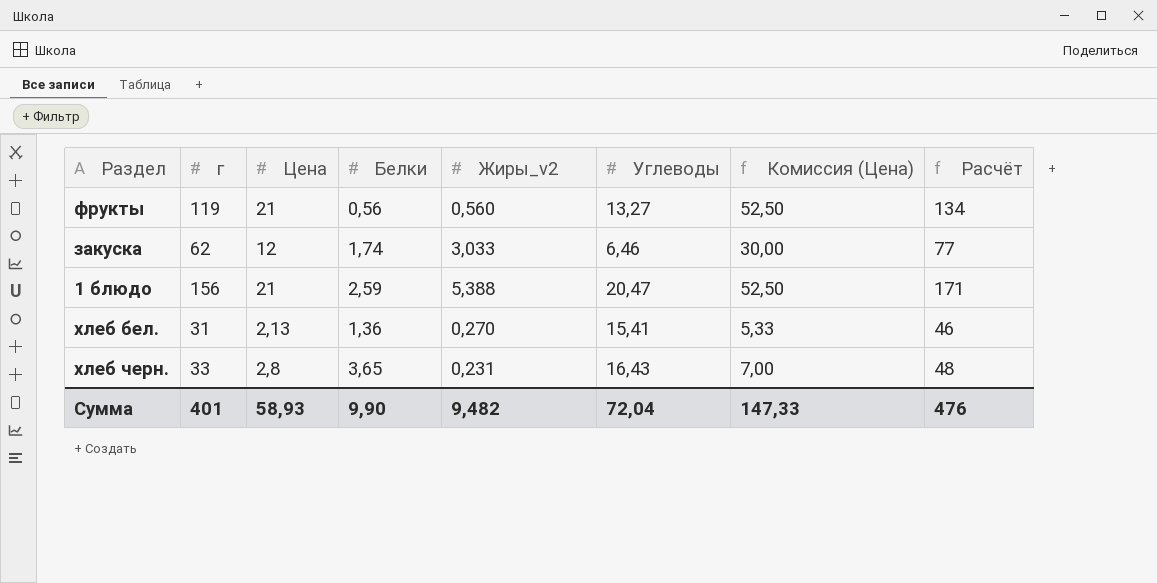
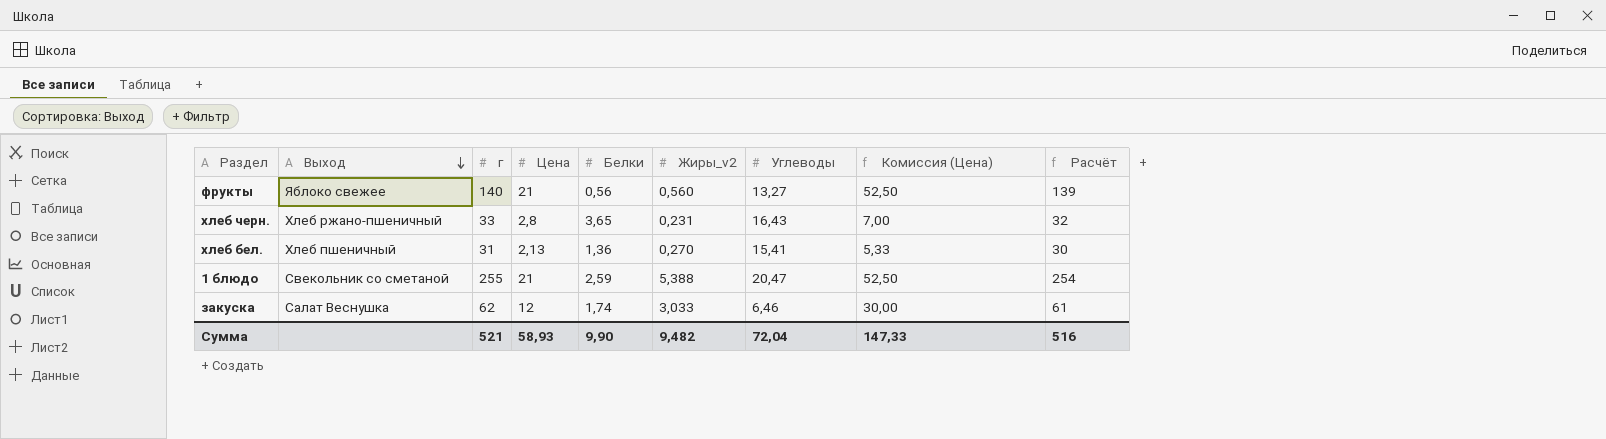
row order: none -> Выход descending
column Выход | position: none -> 2
column Расчёт | formula: [г] + 15 -> [г] - 1
фрукты | г: 119 -> 140
1 блюдо | г: 156 -> 255
Сумма | г: 401 -> 521
Сумма | Расчёт: 476 -> 516

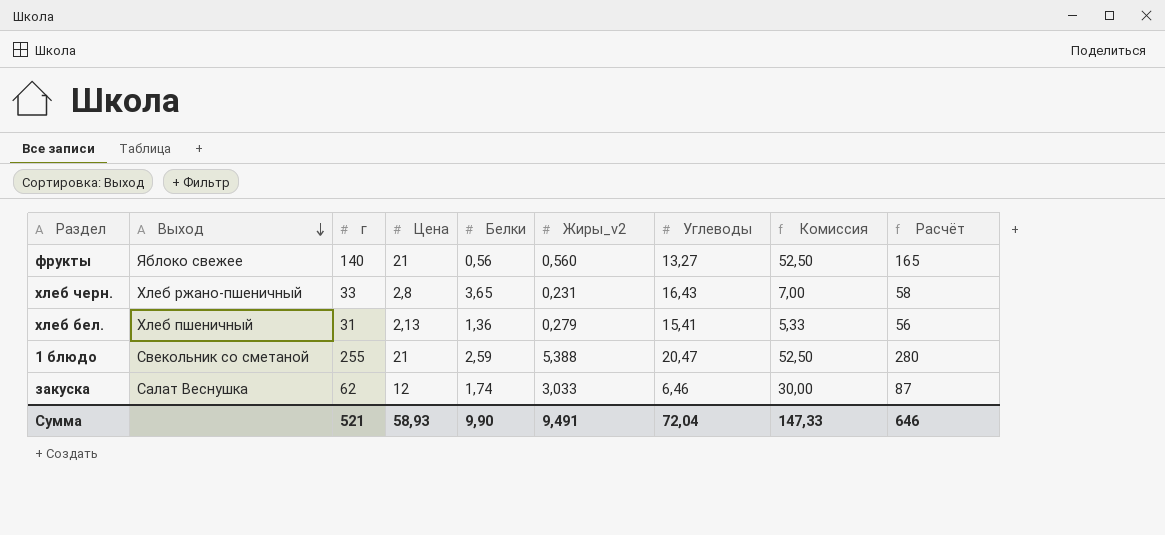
column name: Комиссия (Цена) -> Комиссия
column Расчёт | formula: [г] - 1 -> [г] + 25
хлеб бел. | Жиры_v2: 0,270 -> 0,279
Сумма | Жиры_v2: 9,482 -> 9,491
Сумма | Расчёт: 516 -> 646

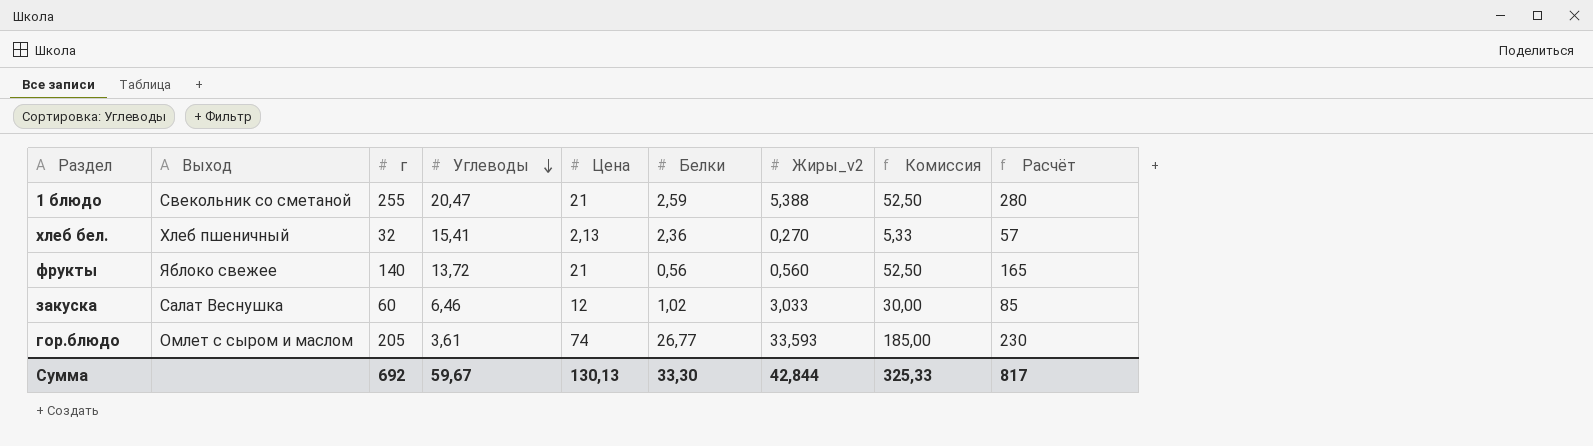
row order: Выход descending -> Углеводы descending
column Углеводы | position: 7 -> 4
row хлеб черн.: Хлеб ржано-пшеничный | 33 | 2,8 | 3,65 | 0,231 | 16,43 | 7,00 | 58 -> none
хлеб бел. | г: 31 -> 32
хлеб бел. | Белки: 1,36 -> 2,36
хлеб бел. | Жиры_v2: 0,279 -> 0,270
хлеб бел. | Расчёт: 56 -> 57
фрукты | Углеводы: 13,27 -> 13,72
закуска | г: 62 -> 60
закуска | Белки: 1,74 -> 1,02
закуска | Расчёт: 87 -> 85
row гор.блюдо: none -> Омлет с сыром и маслом | 205 | 3,61 | 74 | 26,77 | 33,593 | 185,00 | 230
Сумма | г: 521 -> 692
Сумма | Углеводы: 72,04 -> 59,67
Сумма | Цена: 58,93 -> 130,13
Сумма | Белки: 9,90 -> 33,30
Сумма | Жиры_v2: 9,491 -> 42,844
Сумма | Комиссия: 147,33 -> 325,33
Сумма | Расчёт: 646 -> 817

